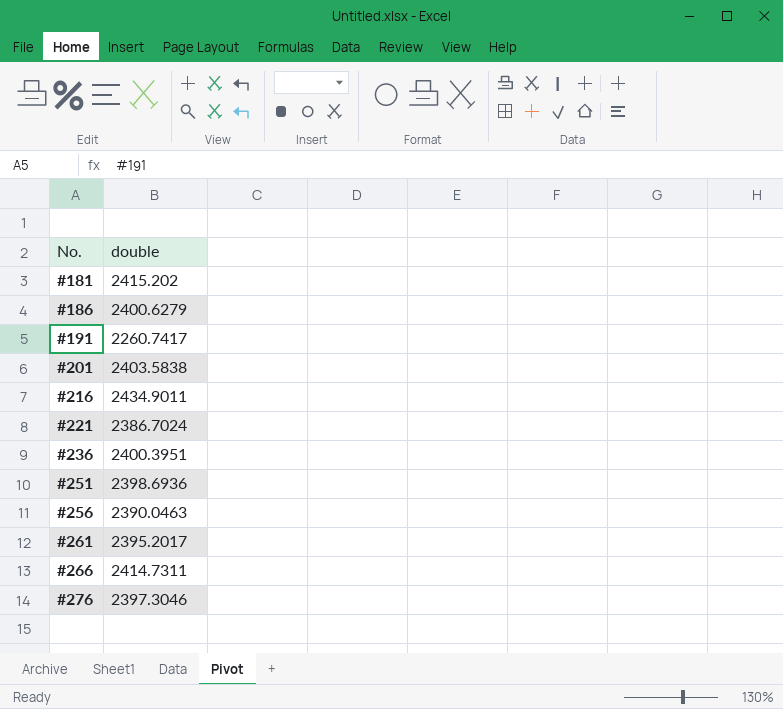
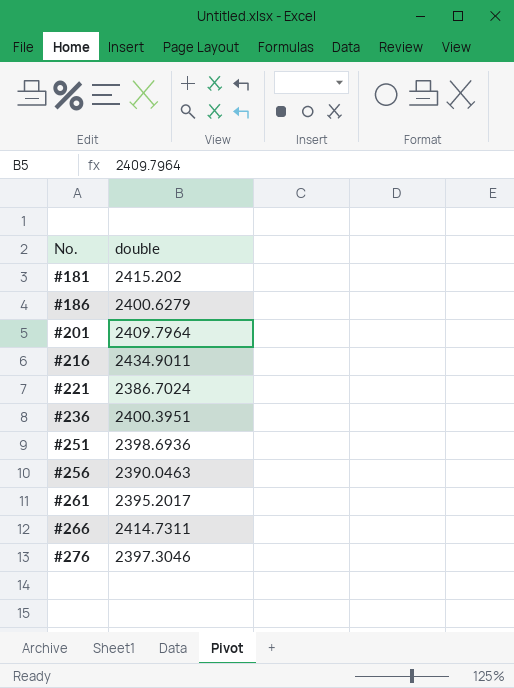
row #191: 2260.7417 -> none
#201 | double: 2403.5838 -> 2409.7964

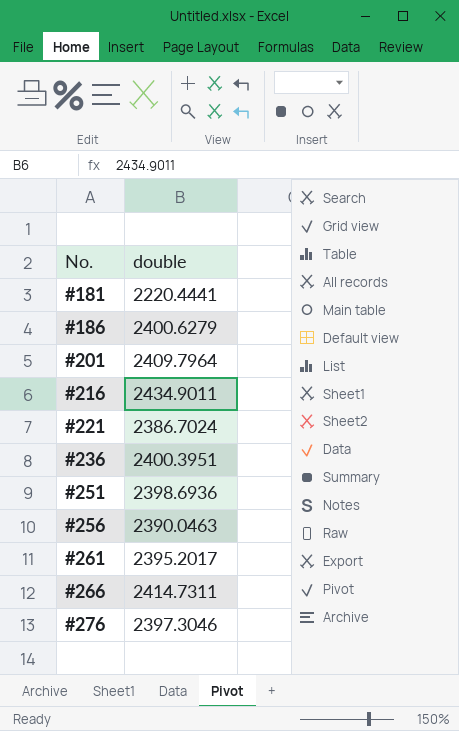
#181 | double: 2415.202 -> 2220.4441

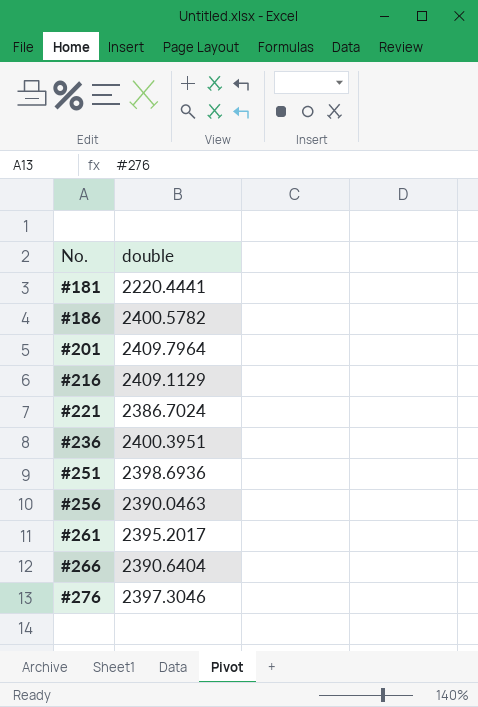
#186 | double: 2400.6279 -> 2400.5782
#216 | double: 2434.9011 -> 2409.1129
#266 | double: 2414.7311 -> 2390.6404

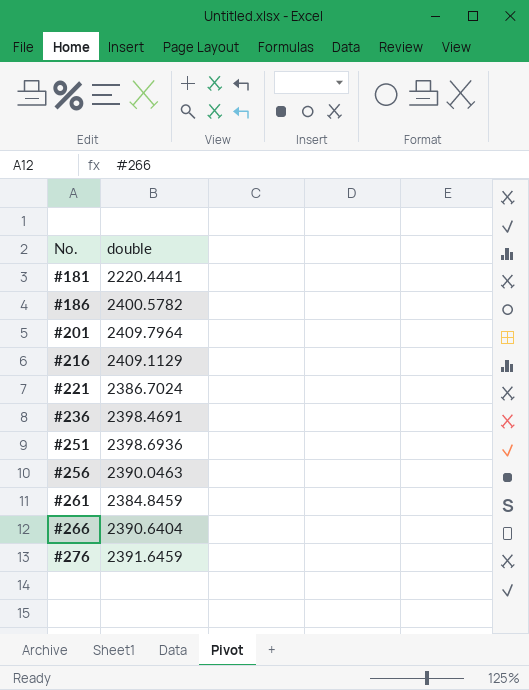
#236 | double: 2400.3951 -> 2398.4691
#261 | double: 2395.2017 -> 2384.8459
#276 | double: 2397.3046 -> 2391.6459

